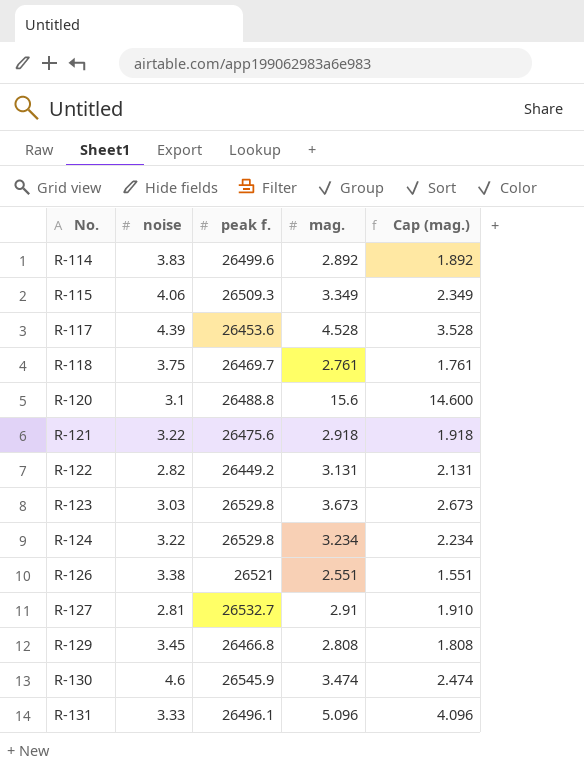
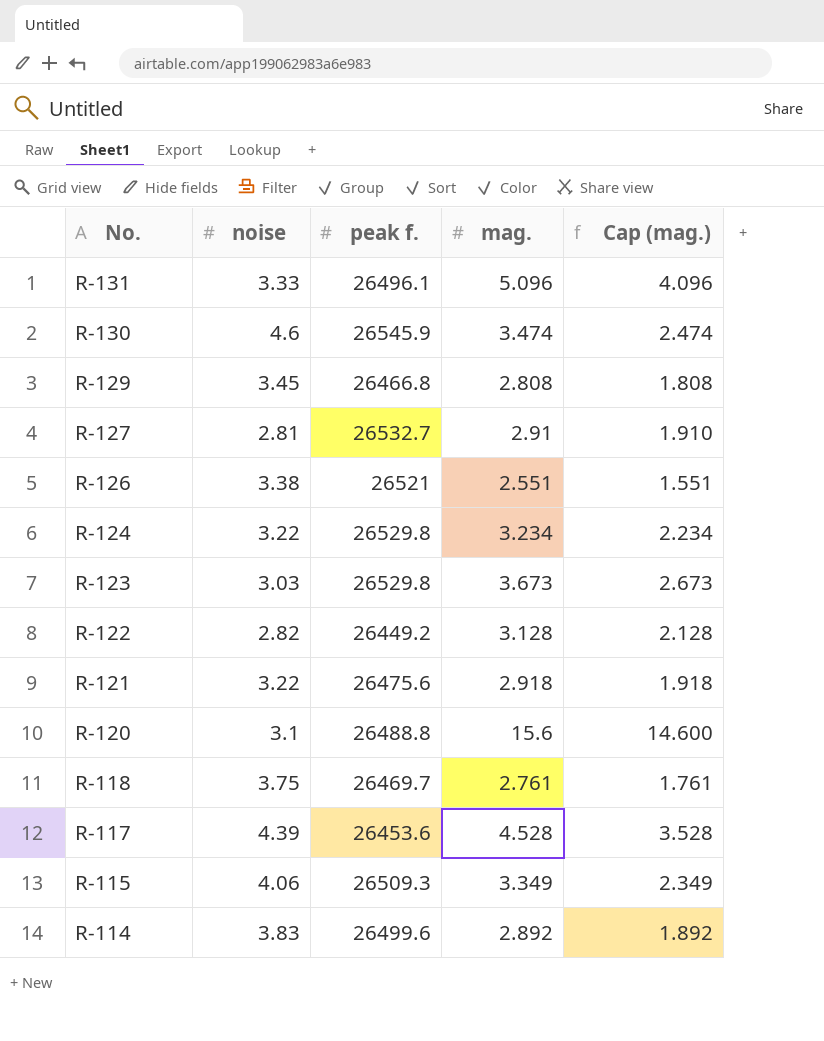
row order: No. ascending -> No. descending
R-122 | mag.: 3.131 -> 3.128
R-122 | Cap (mag.): 2.131 -> 2.128

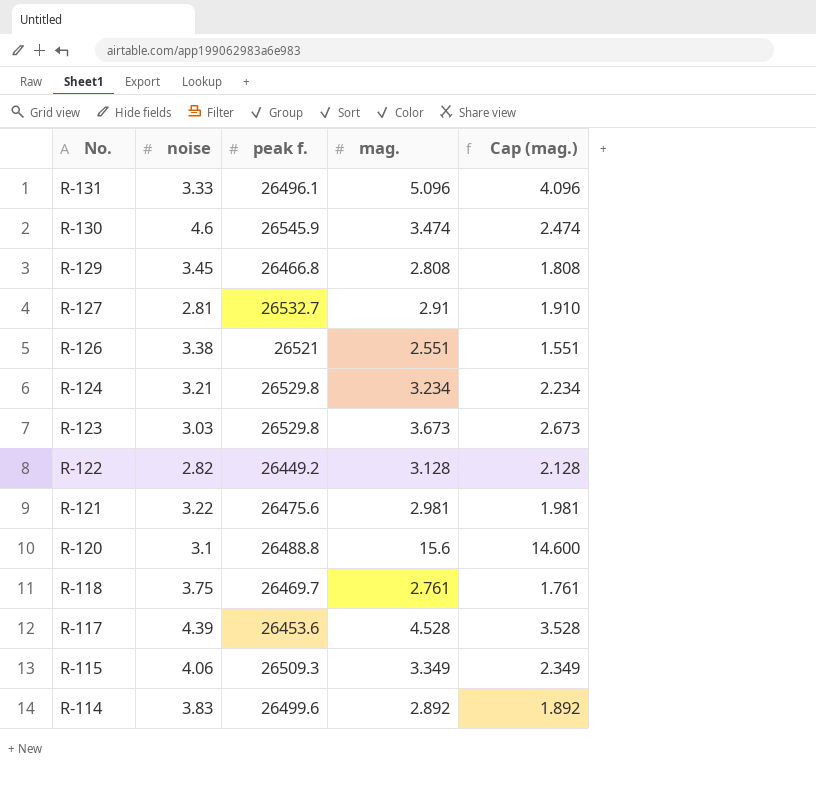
R-124 | noise: 3.22 -> 3.21
R-121 | mag.: 2.918 -> 2.981
R-121 | Cap (mag.): 1.918 -> 1.981

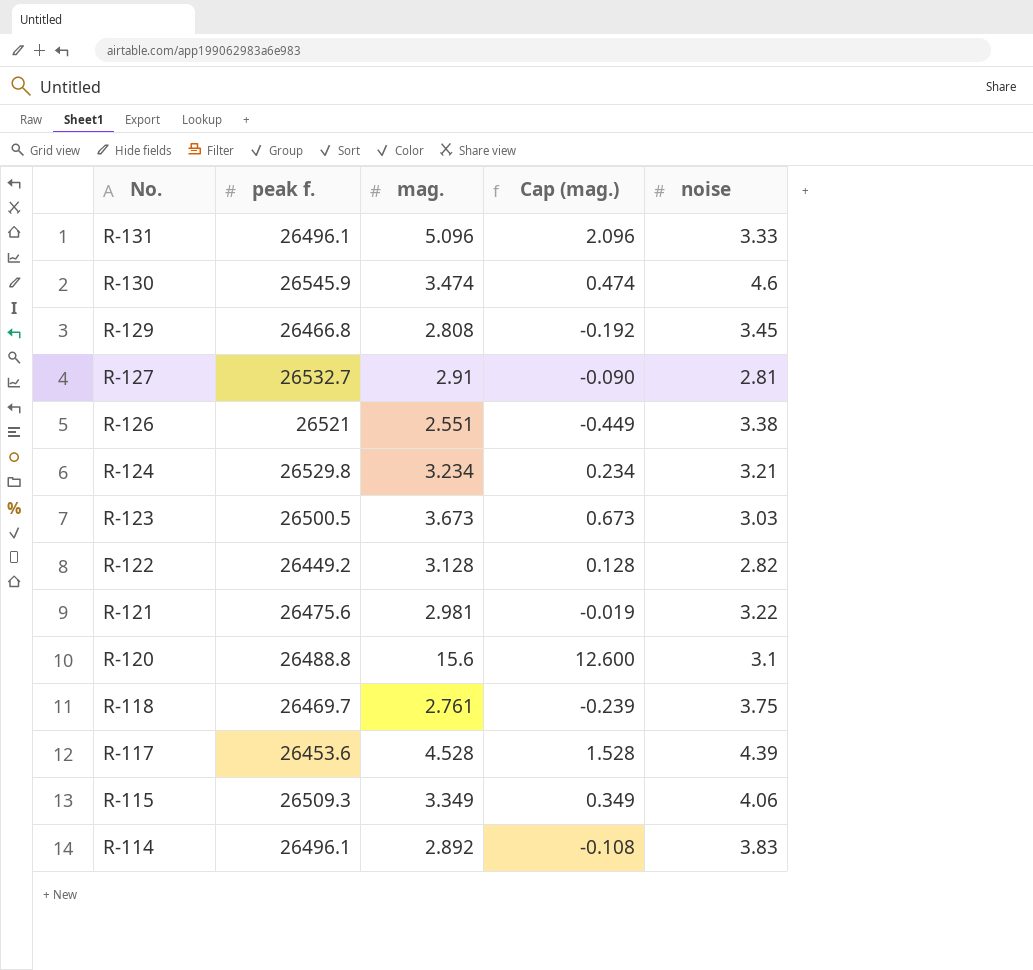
column Cap (mag.) | formula: [mag.] - 1 -> [mag.] - 3
column noise | position: 2 -> 5
R-123 | peak f.: 26529.8 -> 26500.5
R-114 | peak f.: 26499.6 -> 26496.1

